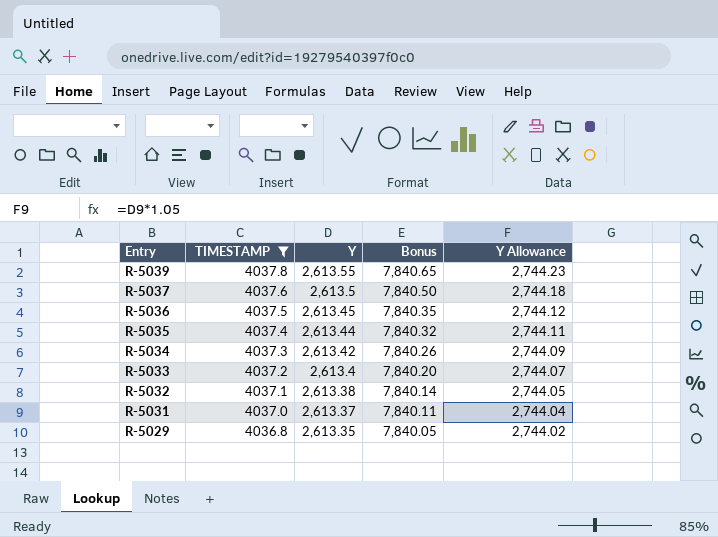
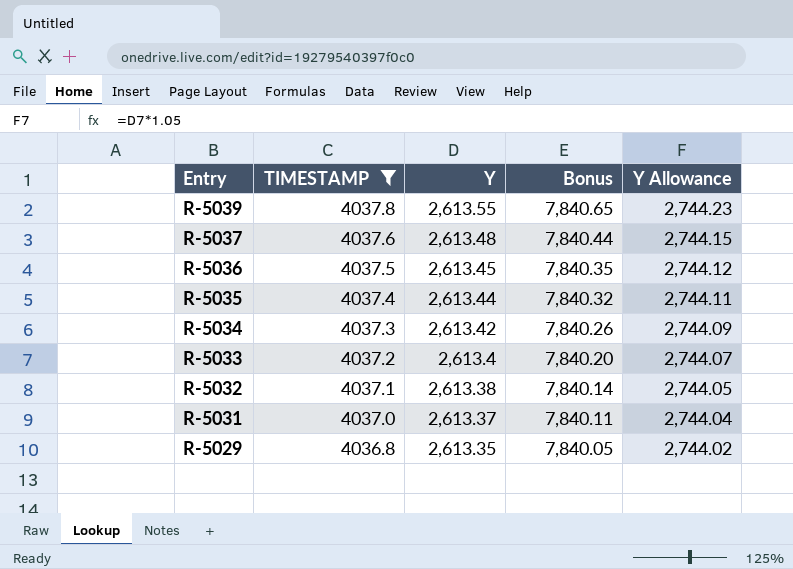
R-5037 | Y: 2,613.5 -> 2,613.48
R-5037 | Bonus: 7,840.50 -> 7,840.44
R-5037 | Y Allowance: 2,744.18 -> 2,744.15

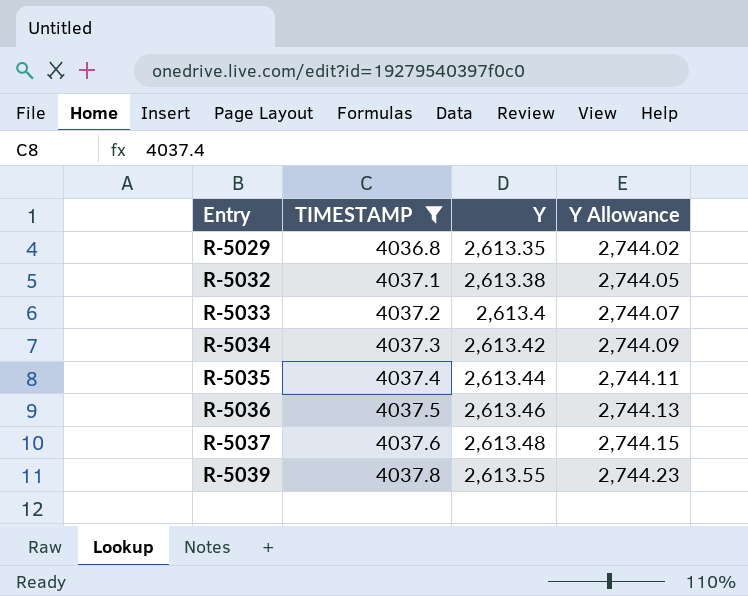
row order: Entry descending -> Entry ascending
column Bonus | formula: [Y] * 3 -> none
row R-5031: 4037.0 | 2,613.37 | 7,840.11 | 2,744.04 -> none
R-5036 | Y: 2,613.45 -> 2,613.46
R-5036 | Y Allowance: 2,744.12 -> 2,744.13

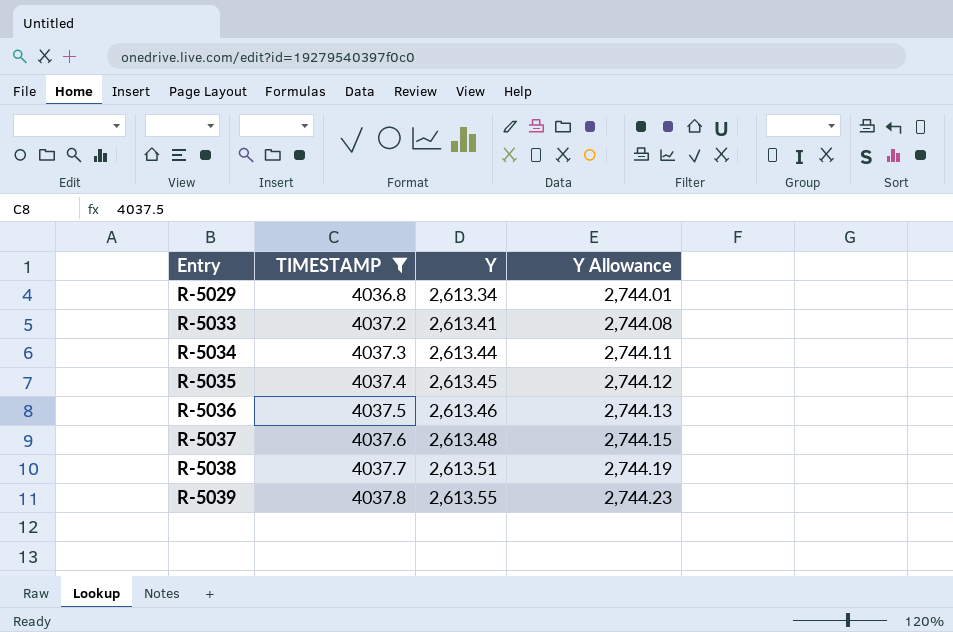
row R-5032: 4037.1 | 2,613.38 | 2,744.05 -> none
R-5029 | Y: 2,613.35 -> 2,613.34
R-5029 | Y Allowance: 2,744.02 -> 2,744.01
R-5033 | Y: 2,613.4 -> 2,613.41
R-5033 | Y Allowance: 2,744.07 -> 2,744.08
R-5034 | Y: 2,613.42 -> 2,613.44
R-5034 | Y Allowance: 2,744.09 -> 2,744.11
R-5035 | Y: 2,613.44 -> 2,613.45
R-5035 | Y Allowance: 2,744.11 -> 2,744.12
row R-5038: none -> 4037.7 | 2,613.51 | 2,744.19

